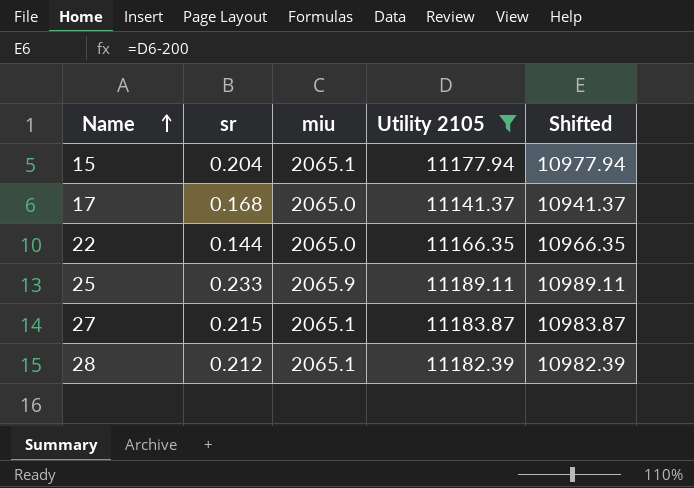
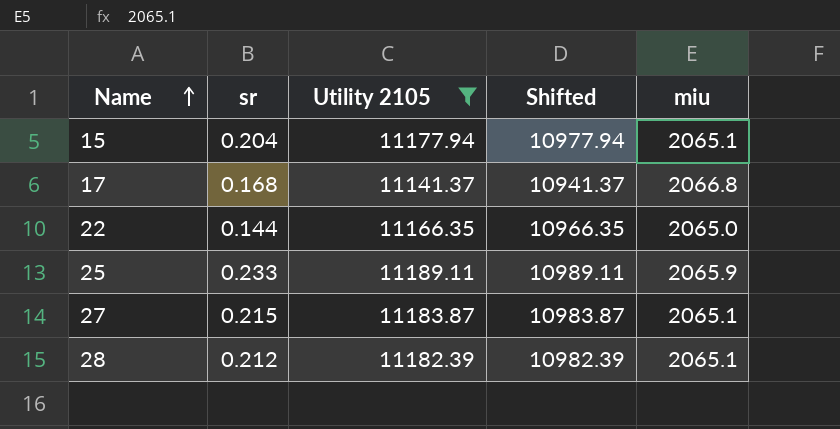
column miu | position: 3 -> 5
17 | miu: 2065.0 -> 2066.8

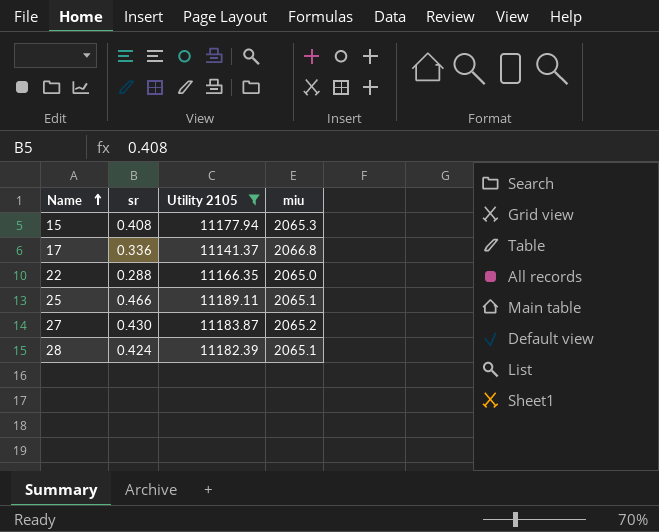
column Shifted | formula: [Utility 2105] - 200 -> none
15 | sr: 0.204 -> 0.408
15 | miu: 2065.1 -> 2065.3
17 | sr: 0.168 -> 0.336
22 | sr: 0.144 -> 0.288
25 | sr: 0.233 -> 0.466
25 | miu: 2065.9 -> 2065.1
27 | sr: 0.215 -> 0.430
27 | miu: 2065.1 -> 2065.2
28 | sr: 0.212 -> 0.424

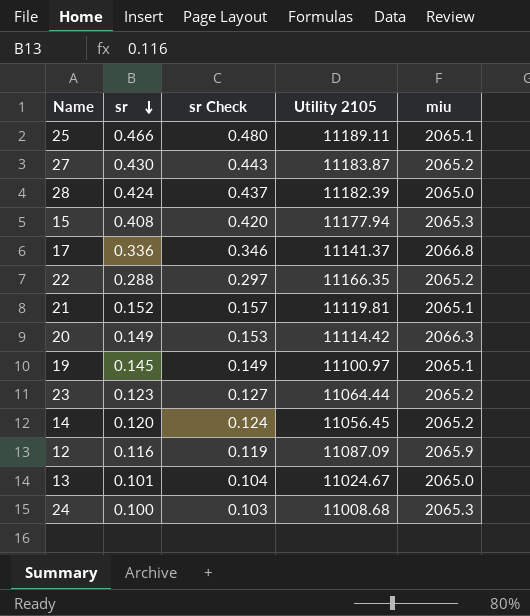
filter: Utility 2105 >= 11141.37 -> none
row order: Name ascending -> sr descending
column sr Check | formula: none -> [sr] * 1.03
28 | miu: 2065.1 -> 2065.0
22 | miu: 2065.0 -> 2065.2

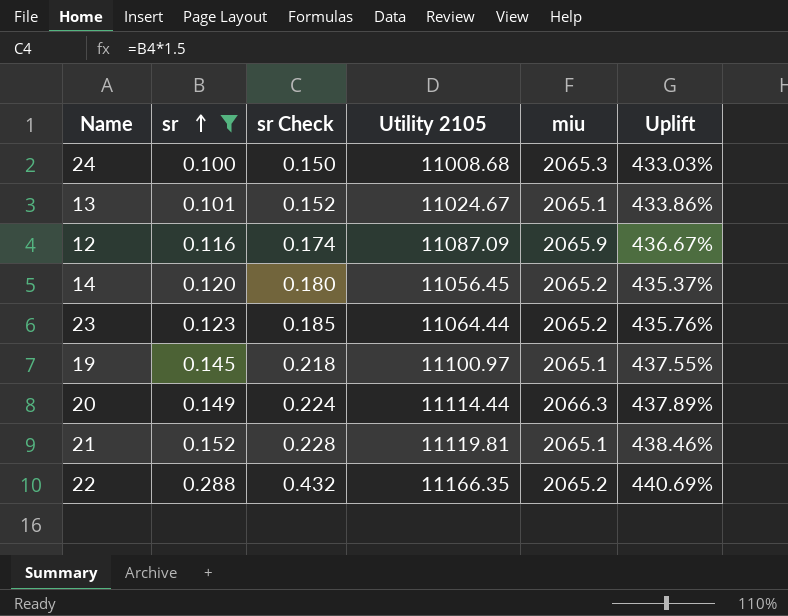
filter: none -> sr <= 0.288
row order: sr descending -> sr ascending
column sr Check | formula: [sr] * 1.03 -> [sr] * 1.5
column Uplift | formula: none -> ([Utility 2105] - [miu]) / [miu]
13 | miu: 2065.0 -> 2065.1
20 | Utility 2105: 11114.42 -> 11114.44

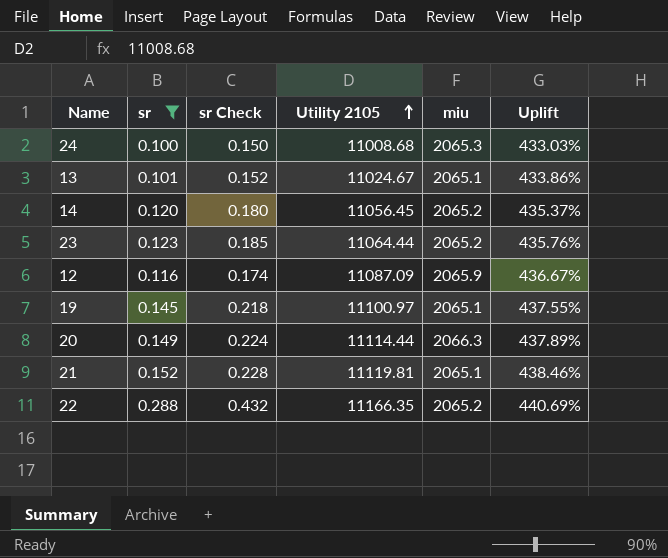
row order: sr ascending -> Utility 2105 ascending

